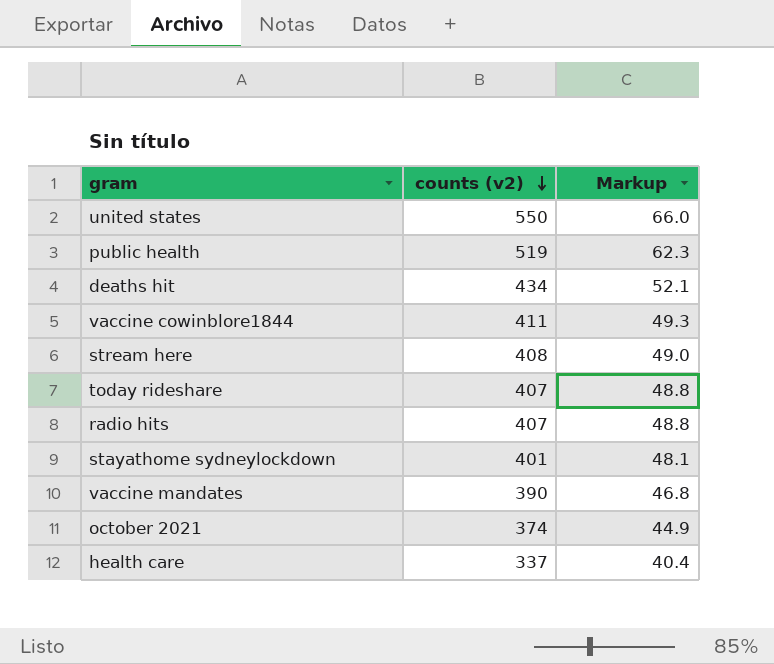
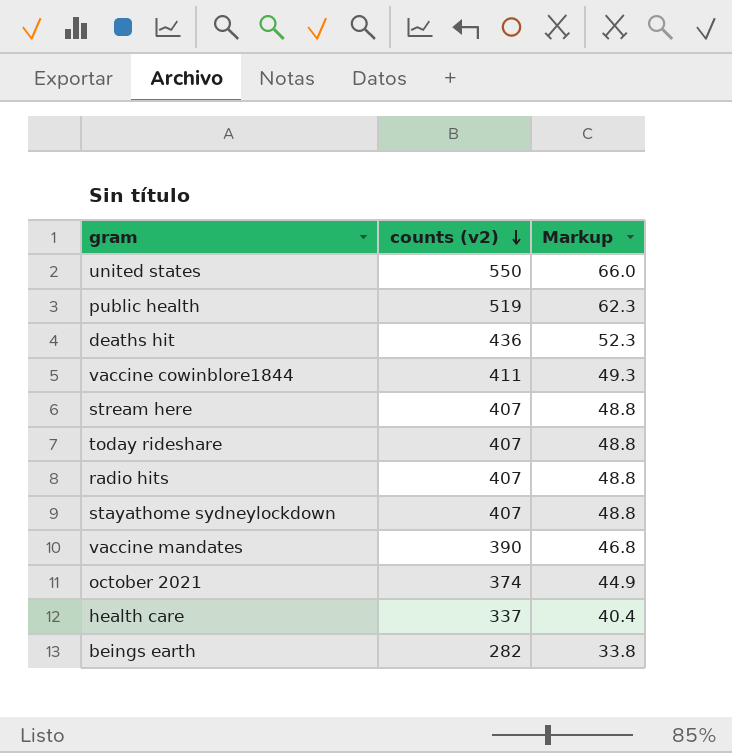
deaths hit | counts (v2): 434 -> 436
deaths hit | Markup: 52.1 -> 52.3
stream here | counts (v2): 408 -> 407
stream here | Markup: 49.0 -> 48.8
stayathome sydneylockdown | counts (v2): 401 -> 407
stayathome sydneylockdown | Markup: 48.1 -> 48.8
row beings earth: none -> 282 | 33.8

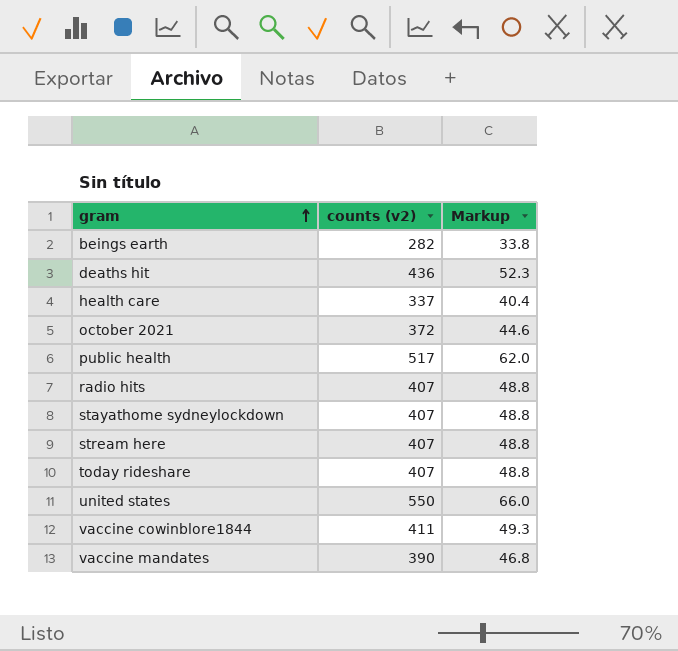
row order: counts (v2) descending -> gram ascending
october 2021 | counts (v2): 374 -> 372
october 2021 | Markup: 44.9 -> 44.6
public health | counts (v2): 519 -> 517
public health | Markup: 62.3 -> 62.0

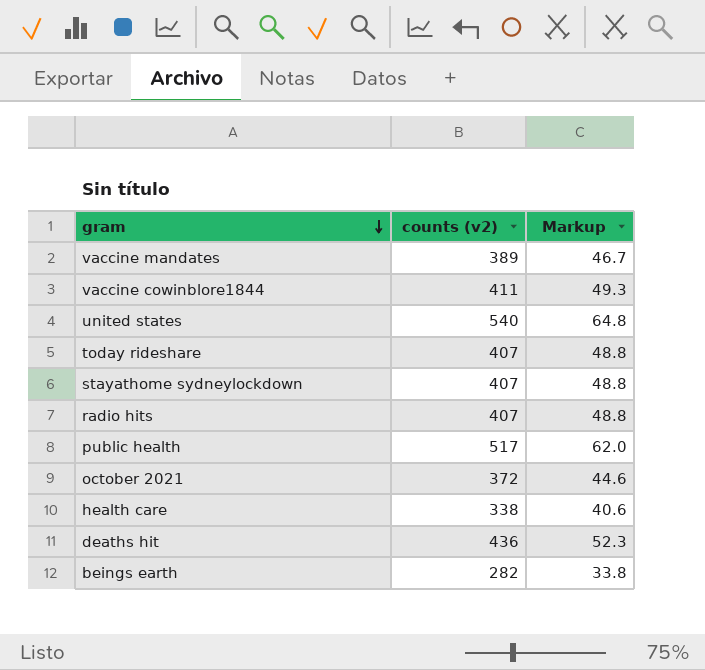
row order: gram ascending -> gram descending
row stream here: 407 | 48.8 -> none
vaccine mandates | counts (v2): 390 -> 389
vaccine mandates | Markup: 46.8 -> 46.7
united states | counts (v2): 550 -> 540
united states | Markup: 66.0 -> 64.8
health care | counts (v2): 337 -> 338
health care | Markup: 40.4 -> 40.6

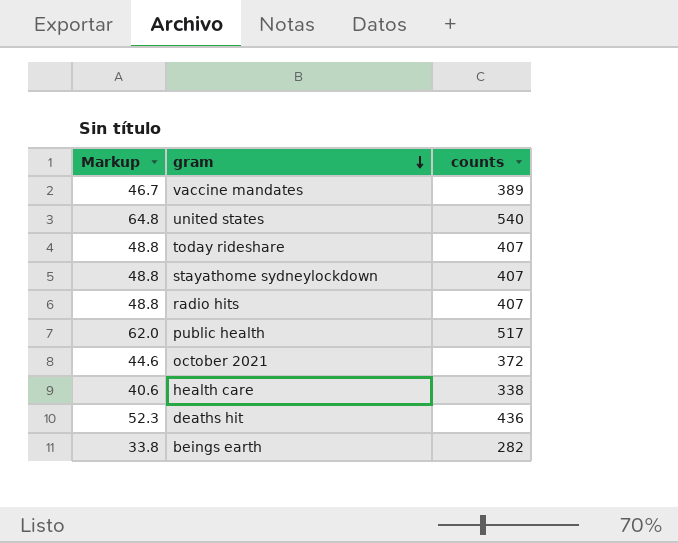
column Markup | position: 3 -> 1
column name: counts (v2) -> counts
row vaccine cowinblore1844: 411 | 49.3 -> none

